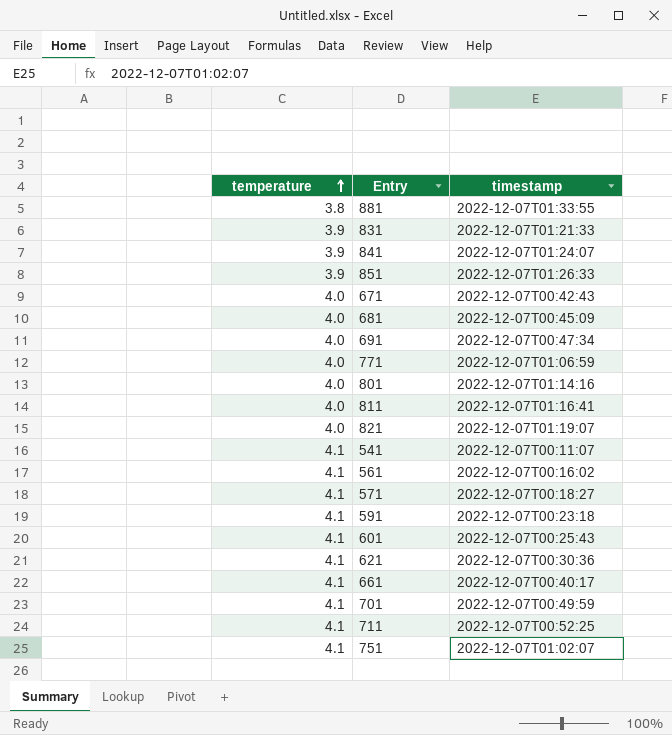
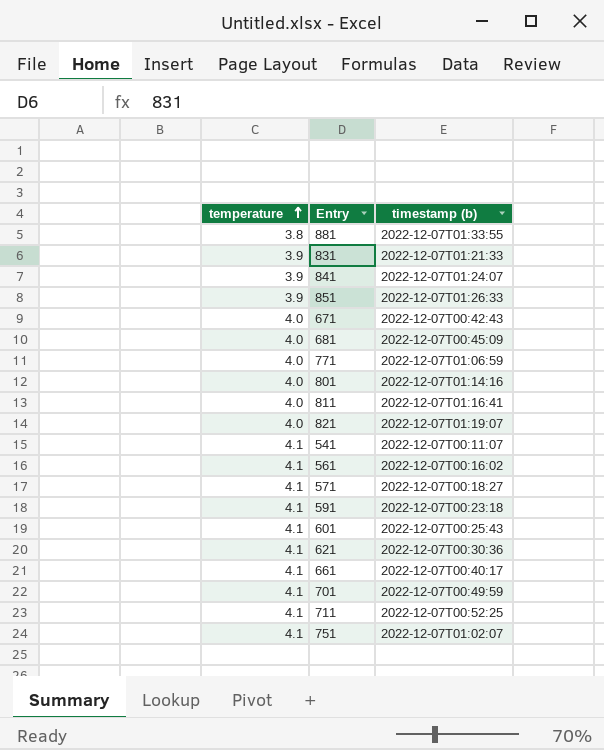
column name: timestamp -> timestamp (b)
row 691: 4.0 | 2022-12-07T00:47:34 -> none

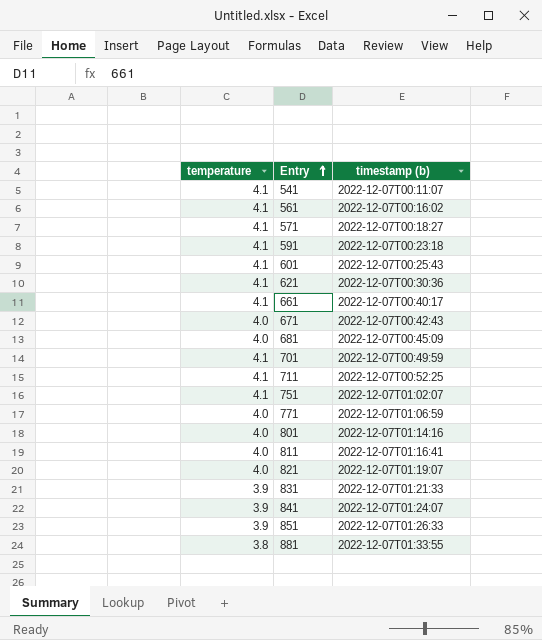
row order: temperature ascending -> Entry ascending

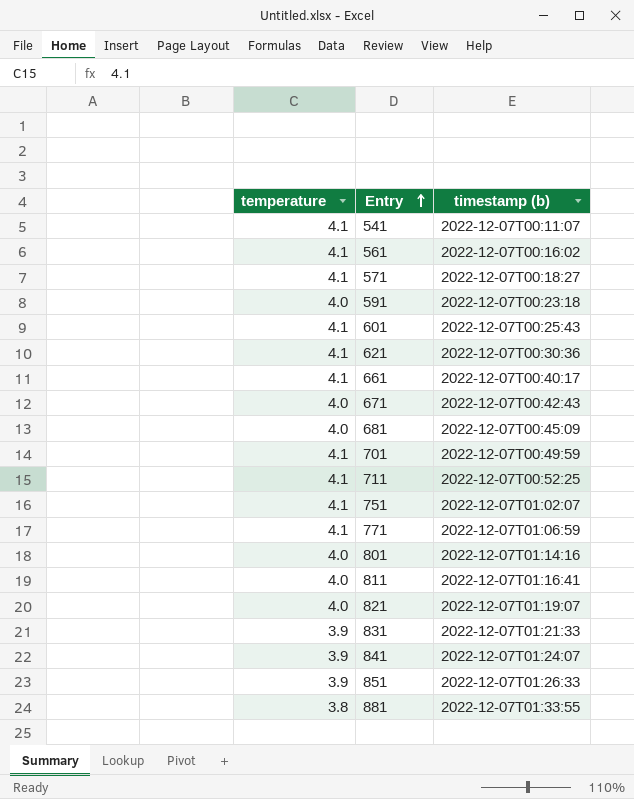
591 | temperature: 4.1 -> 4.0
771 | temperature: 4.0 -> 4.1

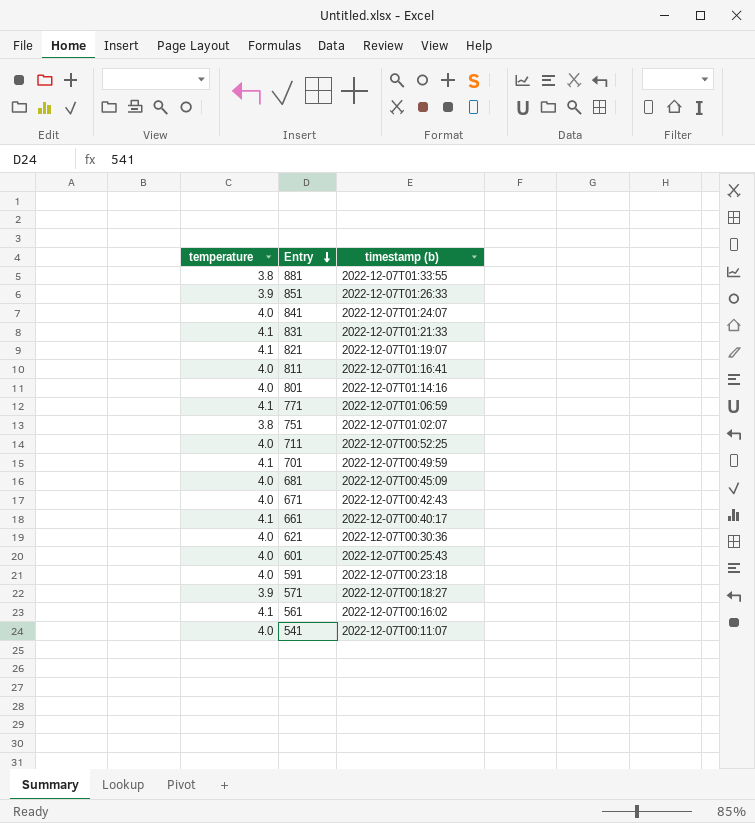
row order: Entry ascending -> Entry descending
841 | temperature: 3.9 -> 4.0
831 | temperature: 3.9 -> 4.1
821 | temperature: 4.0 -> 4.1
751 | temperature: 4.1 -> 3.8
711 | temperature: 4.1 -> 4.0
621 | temperature: 4.1 -> 4.0
601 | temperature: 4.1 -> 4.0
571 | temperature: 4.1 -> 3.9
541 | temperature: 4.1 -> 4.0

